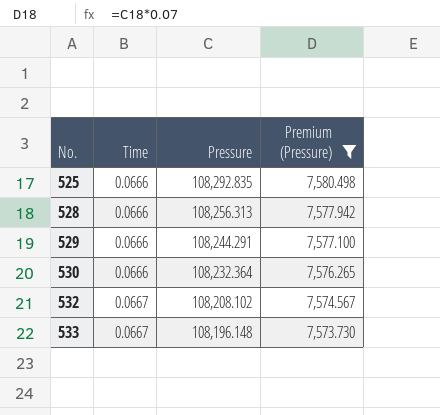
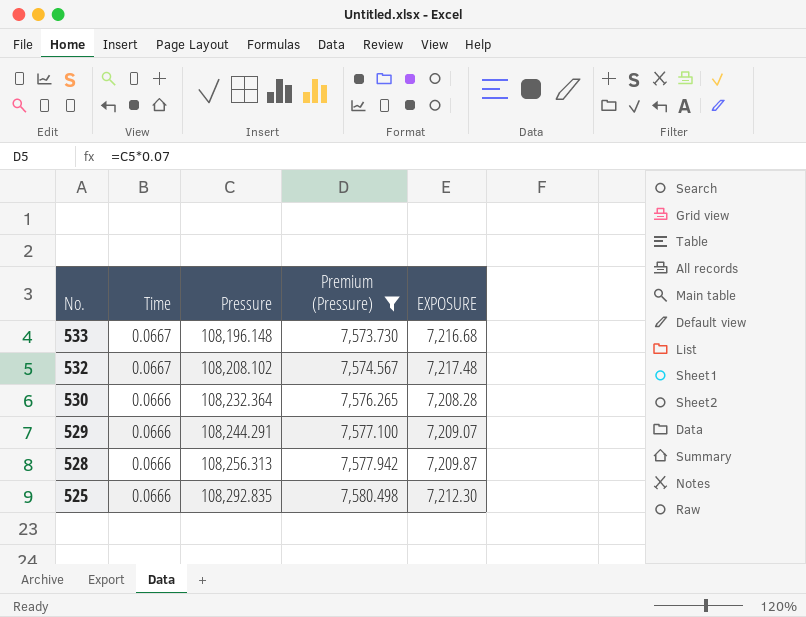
row order: No. ascending -> No. descending
column EXPOSURE | formula: none -> [Time] * [Pressure]

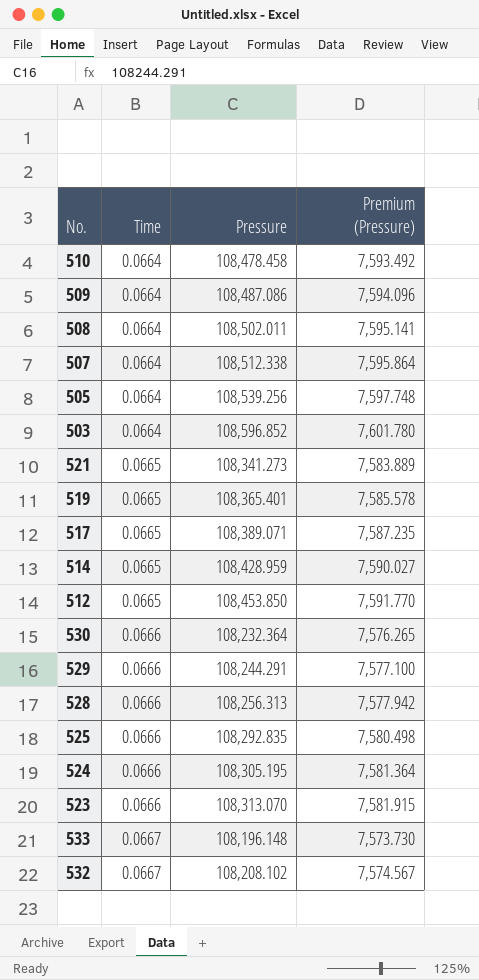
filter: Premium (Pressure) <= 7,580.498 -> none
row order: No. descending -> Time ascending
column EXPOSURE | formula: [Time] * [Pressure] -> none

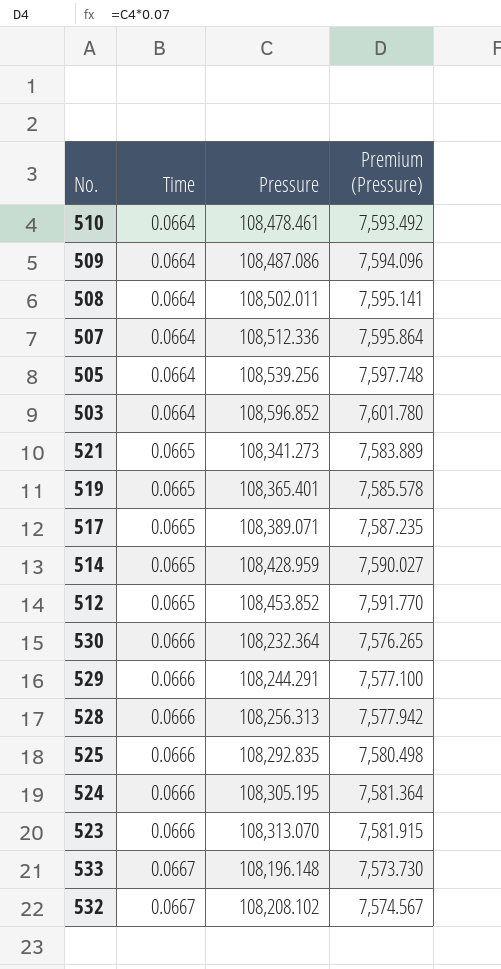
510 | Pressure: 108,478.458 -> 108,478.461
507 | Pressure: 108,512.338 -> 108,512.336
512 | Pressure: 108,453.850 -> 108,453.852

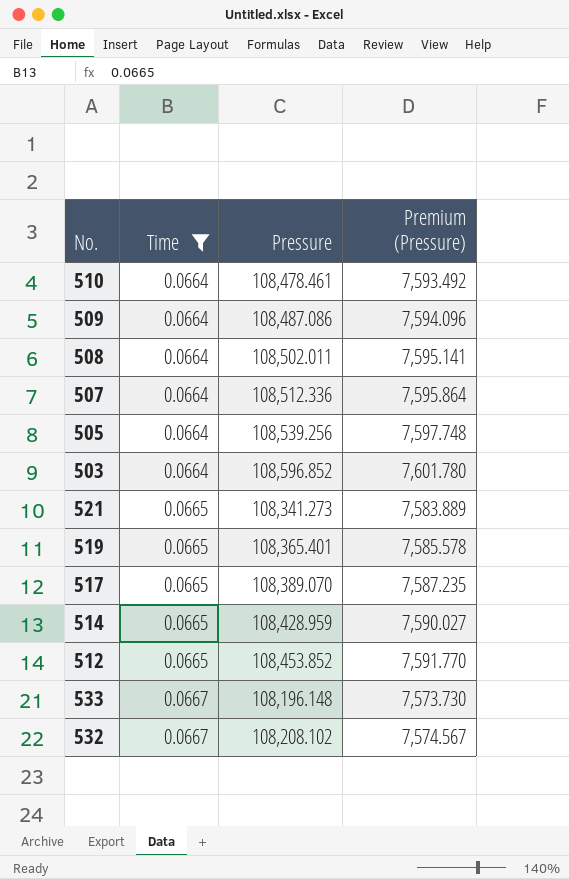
filter: none -> Time != 0.0666
517 | Pressure: 108,389.071 -> 108,389.070

